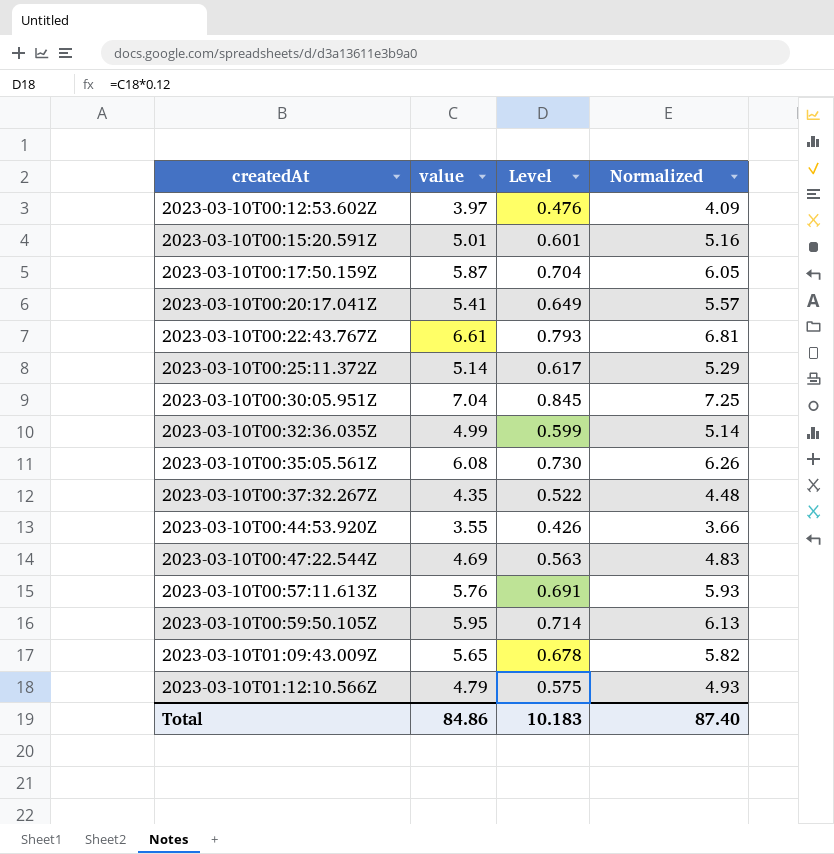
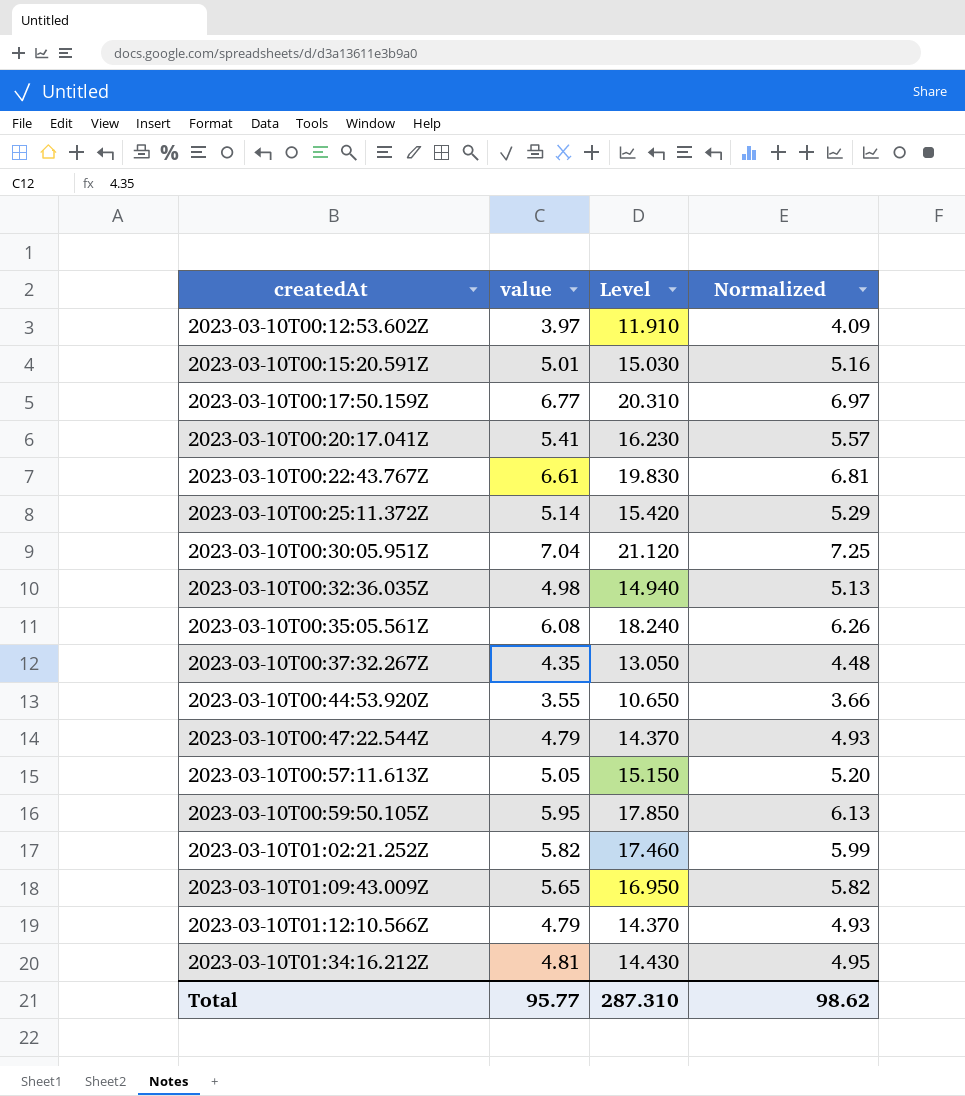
column Level | formula: [value] * 0.12 -> [value] * 3
2023-03-10T00:17:50.159Z | value: 5.87 -> 6.77
2023-03-10T00:17:50.159Z | Normalized: 6.05 -> 6.97
2023-03-10T00:32:36.035Z | value: 4.99 -> 4.98
2023-03-10T00:32:36.035Z | Normalized: 5.14 -> 5.13
2023-03-10T00:47:22.544Z | value: 4.69 -> 4.79
2023-03-10T00:47:22.544Z | Normalized: 4.83 -> 4.93
2023-03-10T00:57:11.613Z | value: 5.76 -> 5.05
2023-03-10T00:57:11.613Z | Normalized: 5.93 -> 5.20
row 2023-03-10T01:02:21.252Z: none -> 5.82 | 17.460 | 5.99
row 2023-03-10T01:34:16.212Z: none -> 4.81 | 14.430 | 4.95
Total | value: 84.86 -> 95.77
Total | Level: 10.183 -> 287.310
Total | Normalized: 87.40 -> 98.62

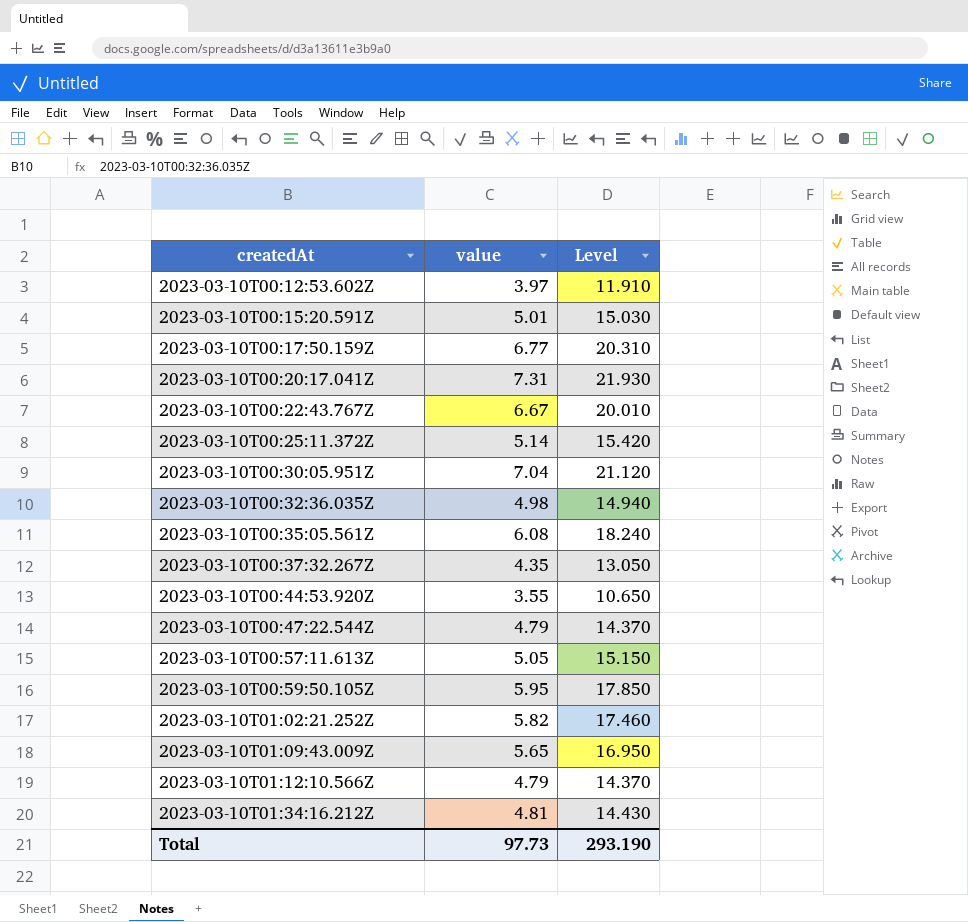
column Normalized | formula: [value] * 1.03 -> none
2023-03-10T00:20:17.041Z | value: 5.41 -> 7.31
2023-03-10T00:20:17.041Z | Level: 16.230 -> 21.930
2023-03-10T00:22:43.767Z | value: 6.61 -> 6.67
2023-03-10T00:22:43.767Z | Level: 19.830 -> 20.010
Total | value: 95.77 -> 97.73
Total | Level: 287.310 -> 293.190

